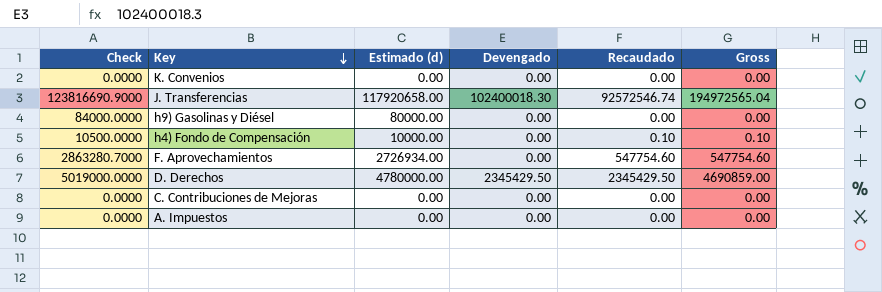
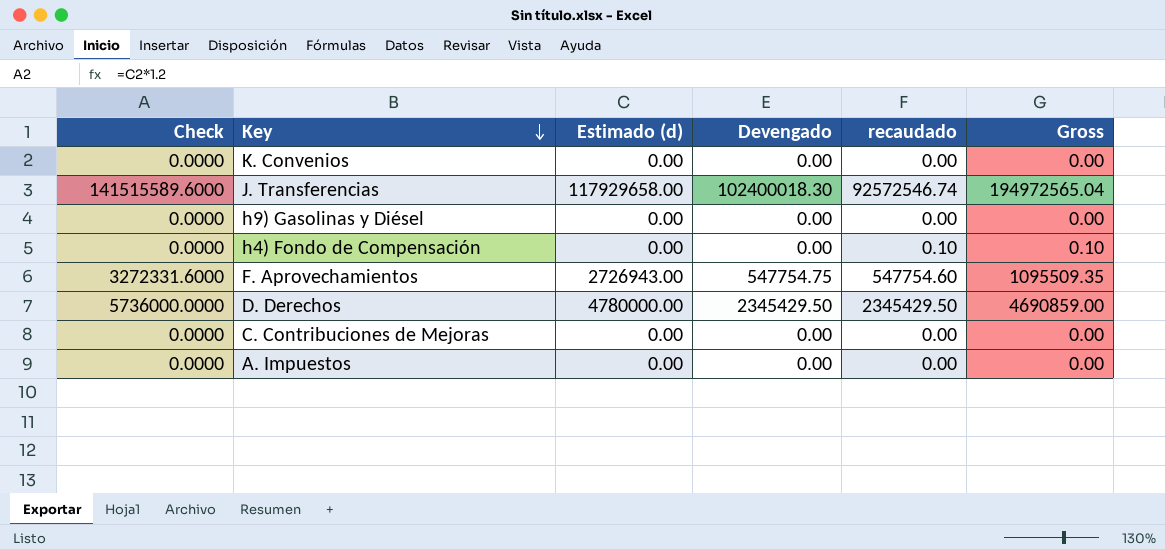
column Check | formula: [Estimado (d)] * 1.05 -> [Estimado (d)] * 1.2
column name: Recaudado -> recaudado
J. Transferencias | Estimado (d): 117920658.00 -> 117929658.00
h9) Gasolinas y Diésel | Estimado (d): 80000.00 -> 0.00
h4) Fondo de Compensación | Estimado (d): 10000.00 -> 0.00
F. Aprovechamientos | Estimado (d): 2726934.00 -> 2726943.00
F. Aprovechamientos | Devengado: 0.00 -> 547754.75
F. Aprovechamientos | Gross: 547754.60 -> 1095509.35

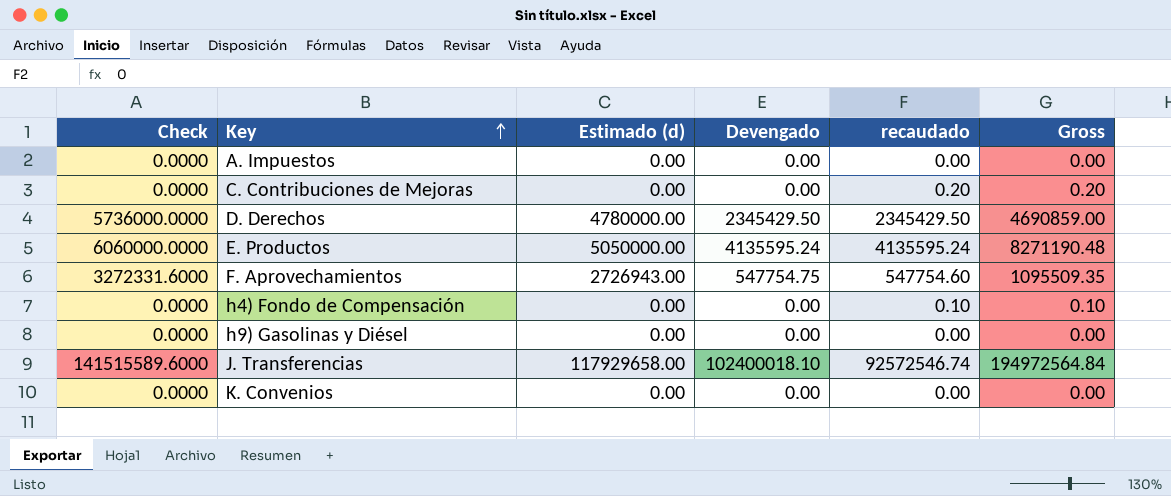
row order: Key descending -> Key ascending
C. Contribuciones de Mejoras | recaudado: 0.00 -> 0.20
C. Contribuciones de Mejoras | Gross: 0.00 -> 0.20
row E. Productos: none -> 6060000.0000 | 5050000.00 | 4135595.24 | 4135595.24 | 8271190.48
J. Transferencias | Devengado: 102400018.30 -> 102400018.10
J. Transferencias | Gross: 194972565.04 -> 194972564.84

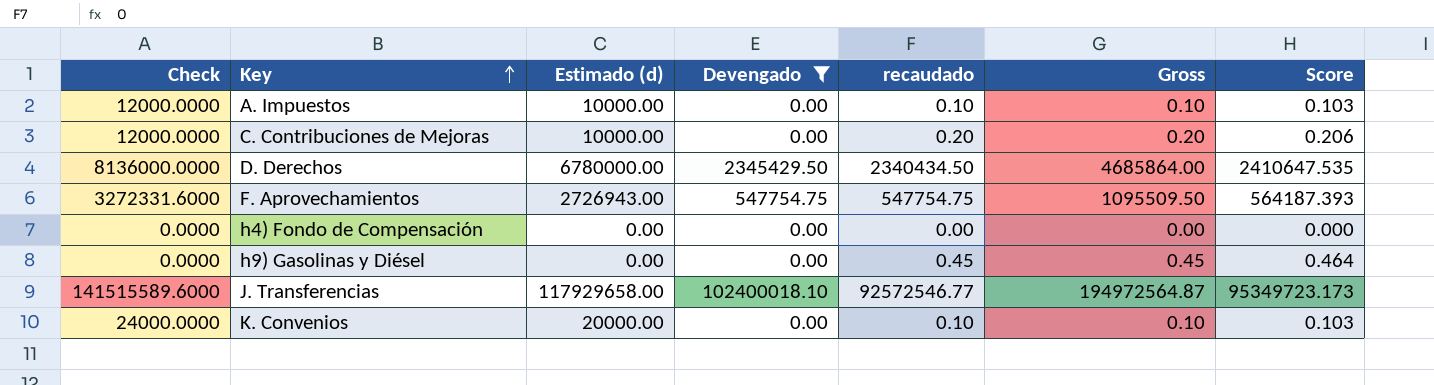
filter: none -> Devengado != 4135595.24
column Score | formula: none -> [recaudado] * 1.03
A. Impuestos | Check: 0.0000 -> 12000.0000
A. Impuestos | Estimado (d): 0.00 -> 10000.00
A. Impuestos | recaudado: 0.00 -> 0.10
A. Impuestos | Gross: 0.00 -> 0.10
C. Contribuciones de Mejoras | Check: 0.0000 -> 12000.0000
C. Contribuciones de Mejoras | Estimado (d): 0.00 -> 10000.00
D. Derechos | Check: 5736000.0000 -> 8136000.0000
D. Derechos | Estimado (d): 4780000.00 -> 6780000.00
D. Derechos | recaudado: 2345429.50 -> 2340434.50
D. Derechos | Gross: 4690859.00 -> 4685864.00
F. Aprovechamientos | recaudado: 547754.60 -> 547754.75
F. Aprovechamientos | Gross: 1095509.35 -> 1095509.50
h4) Fondo de Compensación | recaudado: 0.10 -> 0.00
h4) Fondo de Compensación | Gross: 0.10 -> 0.00
h9) Gasolinas y Diésel | recaudado: 0.00 -> 0.45
h9) Gasolinas y Diésel | Gross: 0.00 -> 0.45
J. Transferencias | recaudado: 92572546.74 -> 92572546.77
J. Transferencias | Gross: 194972564.84 -> 194972564.87
K. Convenios | Check: 0.0000 -> 24000.0000
K. Convenios | Estimado (d): 0.00 -> 20000.00
K. Convenios | recaudado: 0.00 -> 0.10
K. Convenios | Gross: 0.00 -> 0.10

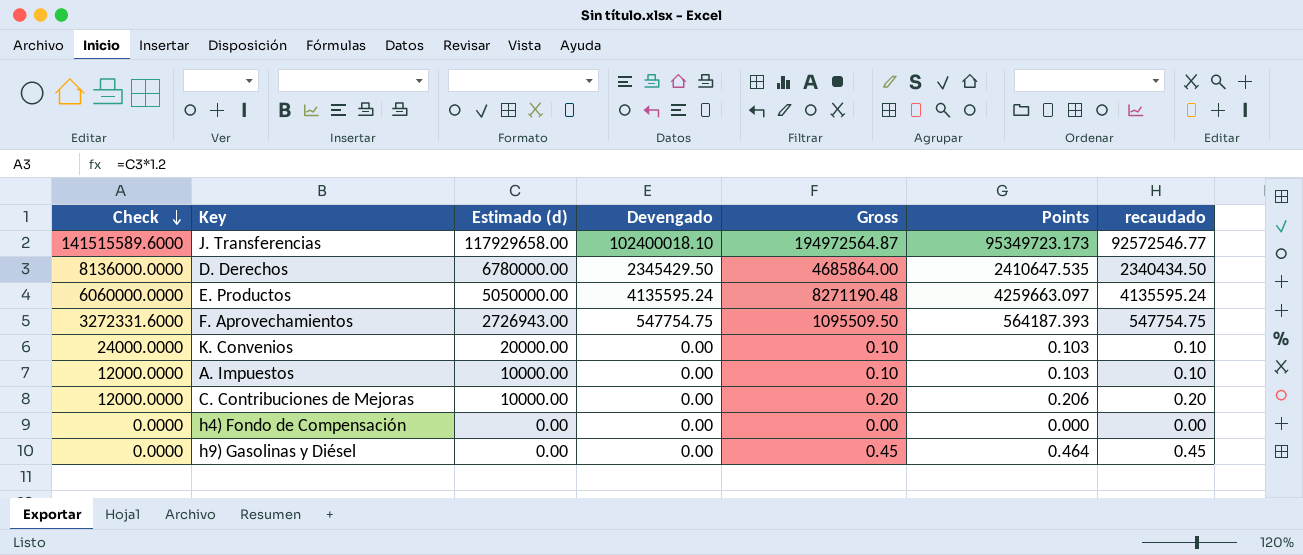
filter: Devengado != 4135595.24 -> none
row order: Key ascending -> Check descending
column name: Score -> Points
column recaudado | position: 5 -> 7

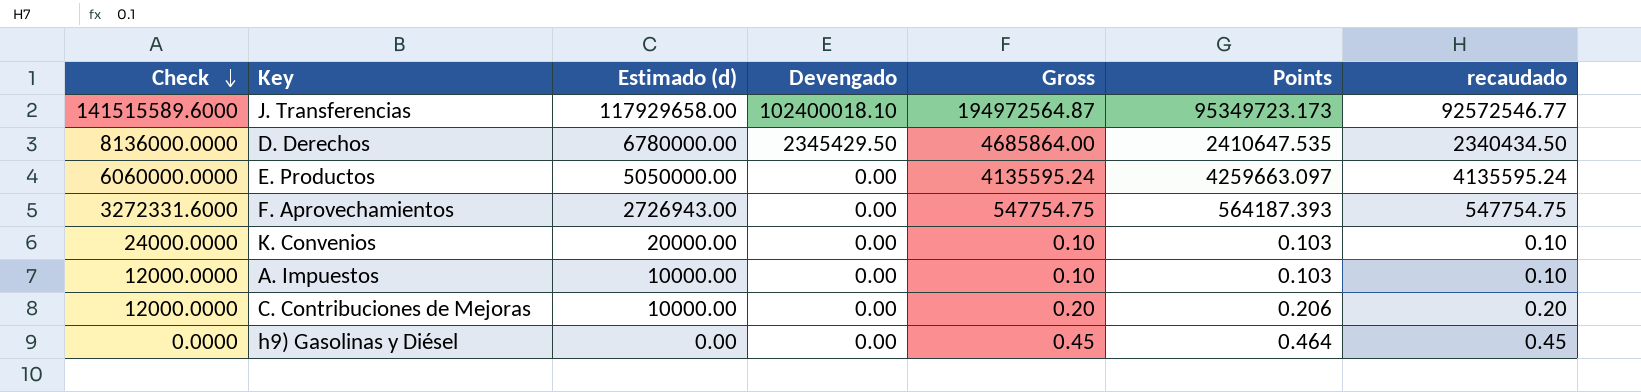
row h4) Fondo de Compensación: 0.0000 | 0.00 | 0.00 | 0.00 | 0.000 | 0.00 -> none
E. Productos | Devengado: 4135595.24 -> 0.00
E. Productos | Gross: 8271190.48 -> 4135595.24
F. Aprovechamientos | Devengado: 547754.75 -> 0.00
F. Aprovechamientos | Gross: 1095509.50 -> 547754.75

